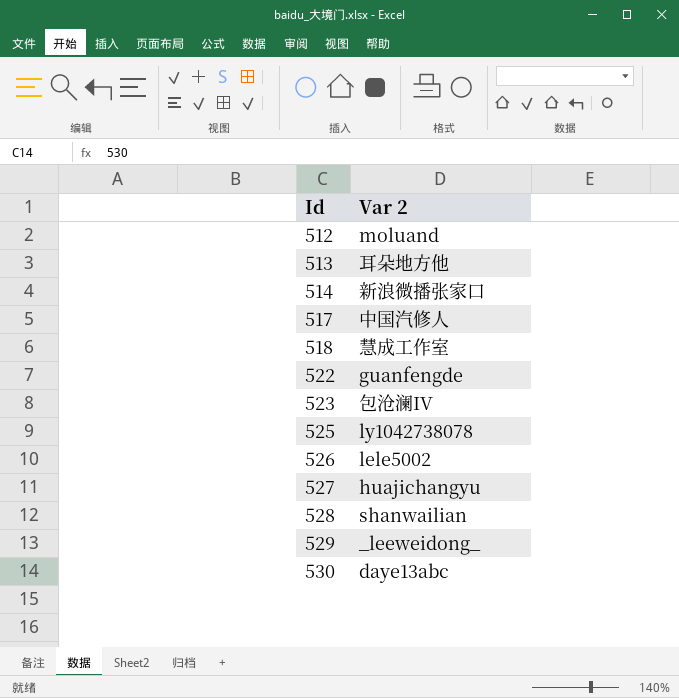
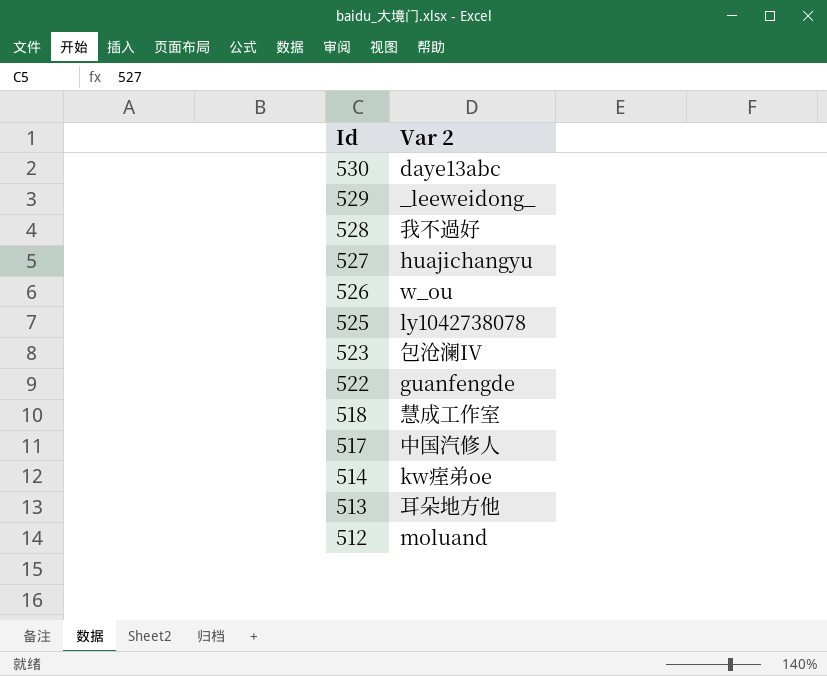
row order: Id ascending -> Id descending
528 | Var 2: shanwailian -> 我不過好
526 | Var 2: lele5002 -> w_ou
514 | Var 2: 新浪微播张家口 -> kw痓弟oe

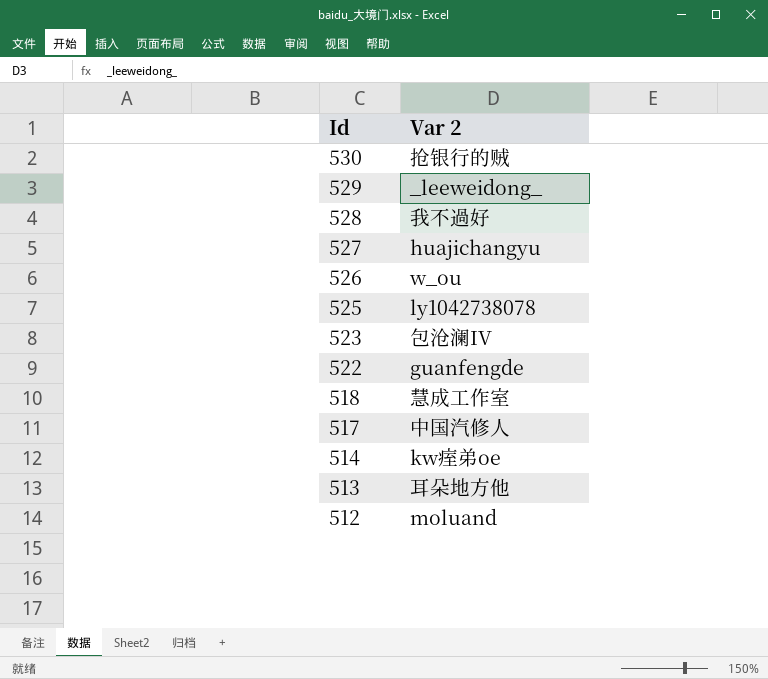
530 | Var 2: daye13abc -> 抢银行的贼

